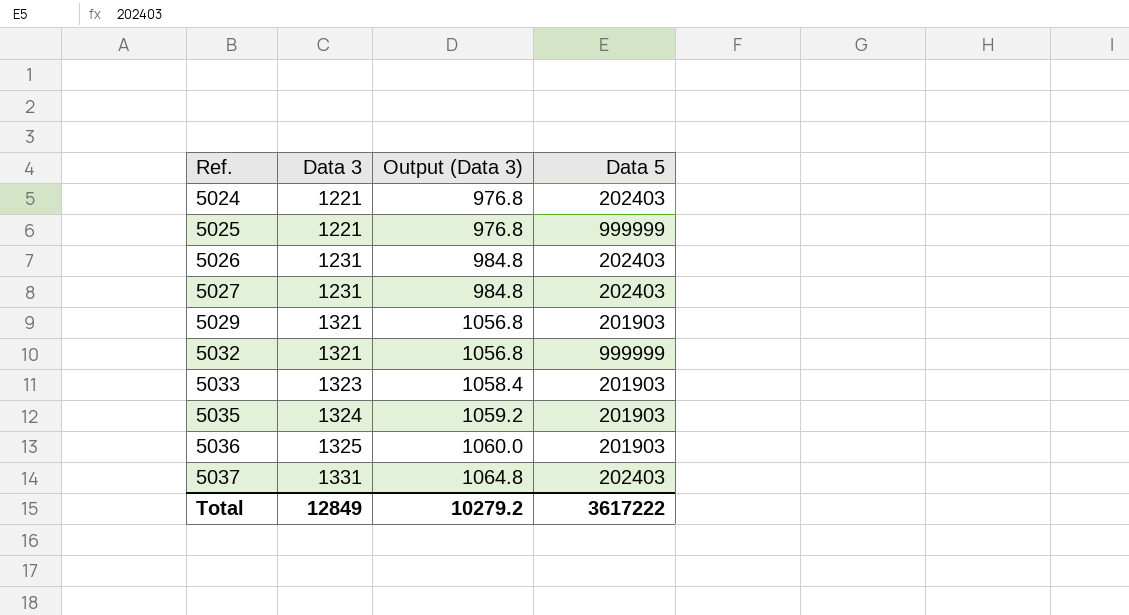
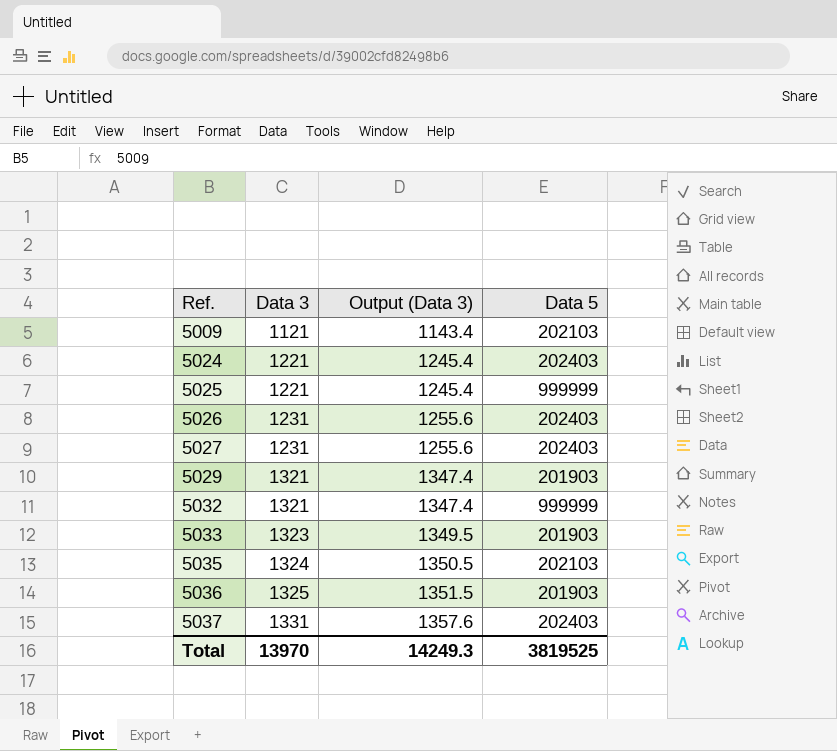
column Output (Data 3) | formula: [Data 3] * 0.8 -> [Data 3] * 1.02
row 5009: none -> 1121 | 1143.4 | 202103
5035 | Data 5: 201903 -> 202103
Total | Data 3: 12849 -> 13970
Total | Output (Data 3): 10279.2 -> 14249.3
Total | Data 5: 3617222 -> 3819525

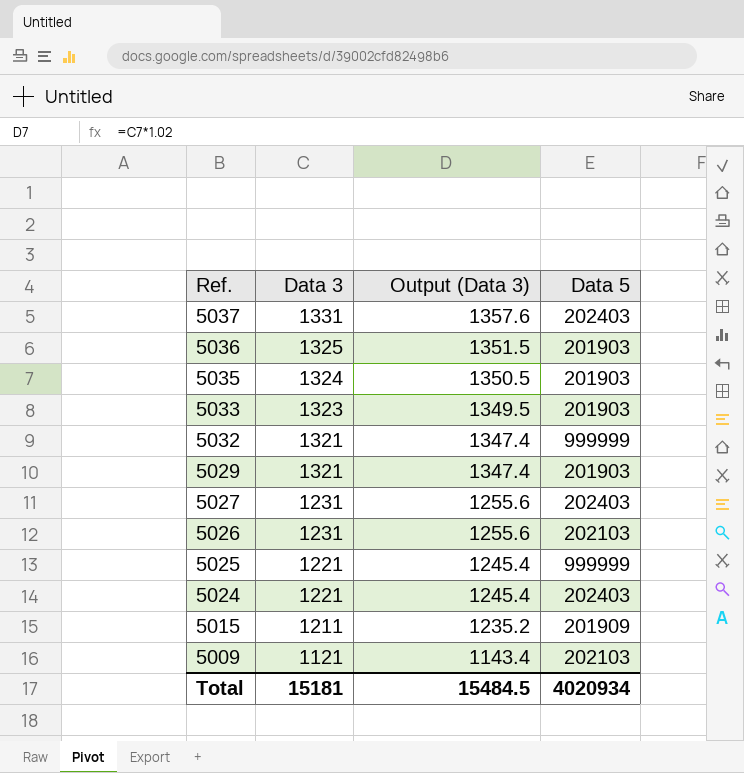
row order: Ref. ascending -> Ref. descending
5035 | Data 5: 202103 -> 201903
5026 | Data 5: 202403 -> 202103
row 5015: none -> 1211 | 1235.2 | 201909
Total | Data 3: 13970 -> 15181
Total | Output (Data 3): 14249.3 -> 15484.5
Total | Data 5: 3819525 -> 4020934

